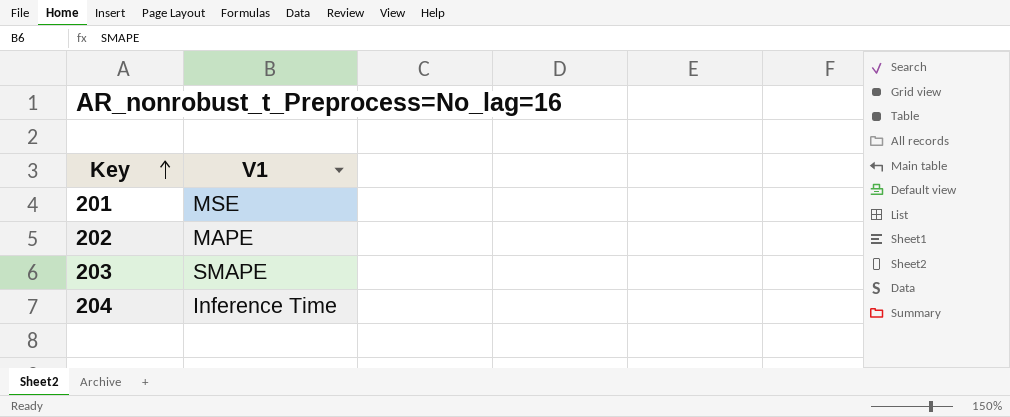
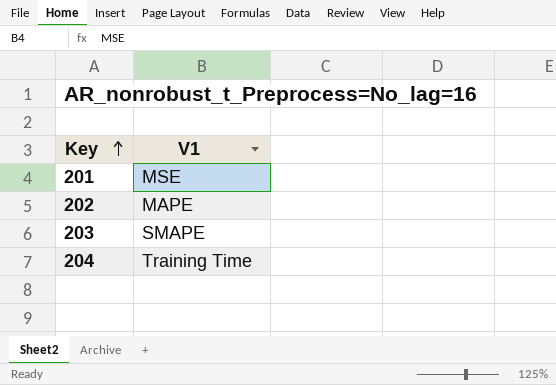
204 | V1: Inference Time -> Training Time

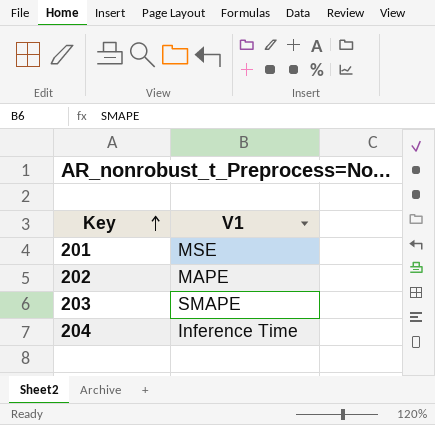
204 | V1: Training Time -> Inference Time

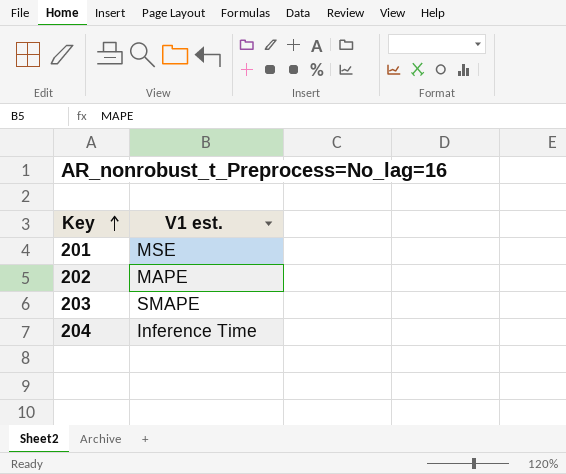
column name: V1 -> V1 est.

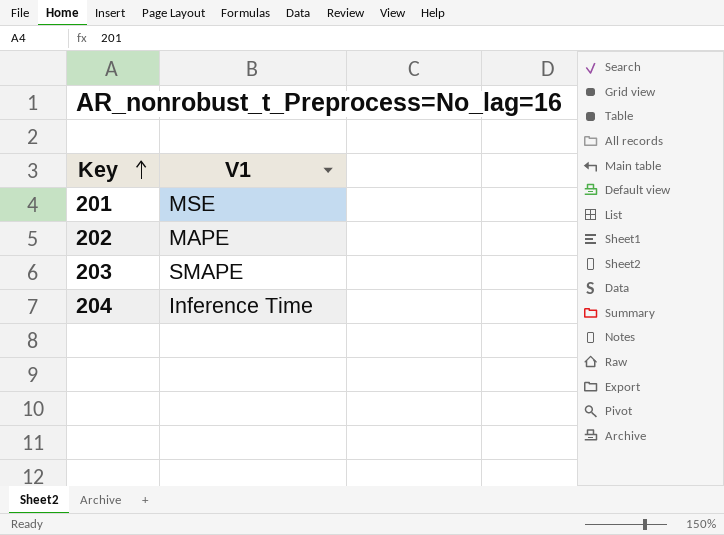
column name: V1 est. -> V1

